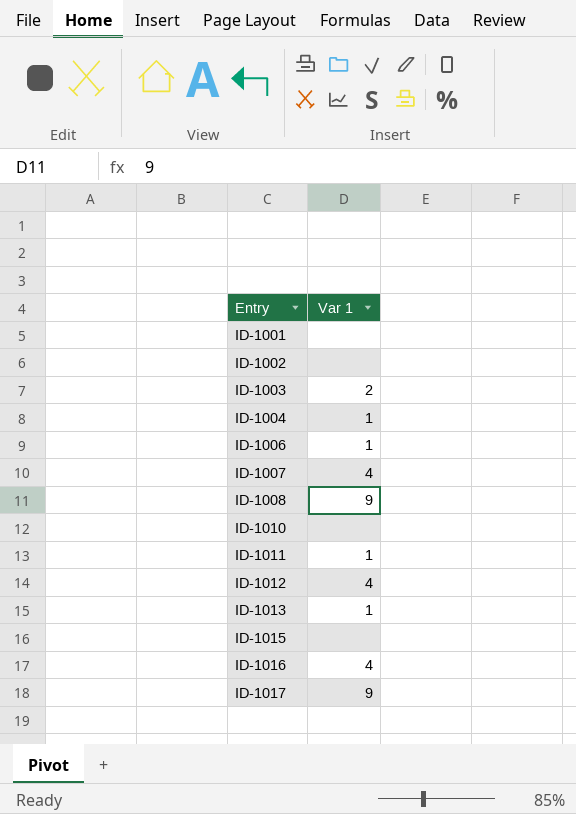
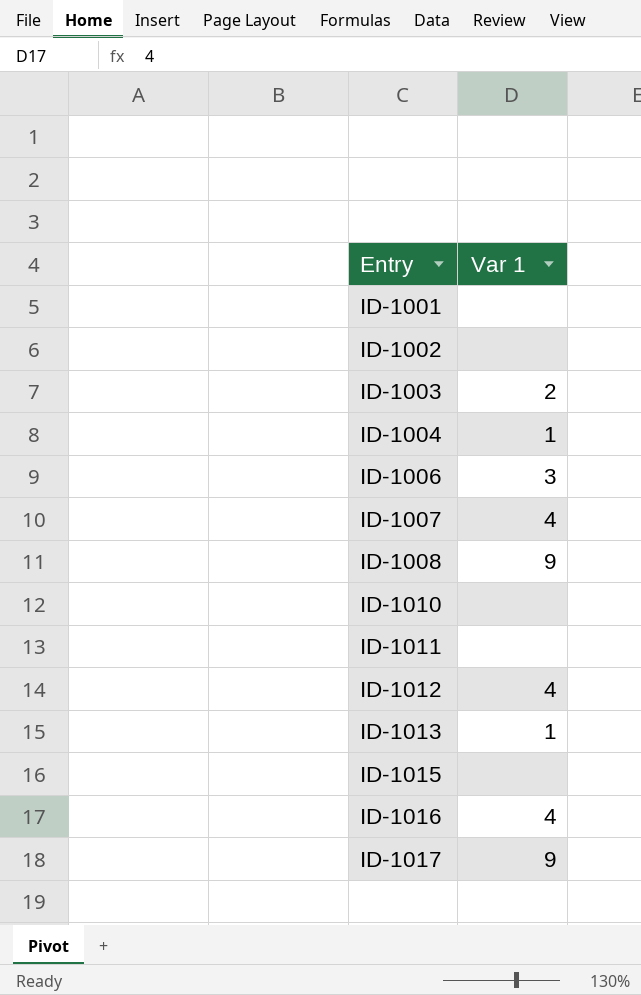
ID-1006 | Var 1: 1 -> 3
ID-1011 | Var 1: 1 -> none

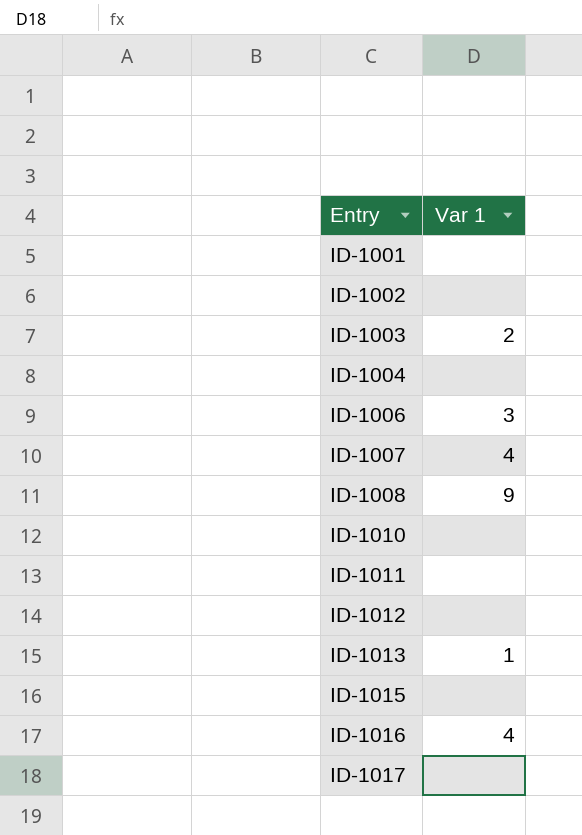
ID-1004 | Var 1: 1 -> none
ID-1012 | Var 1: 4 -> none
ID-1017 | Var 1: 9 -> none

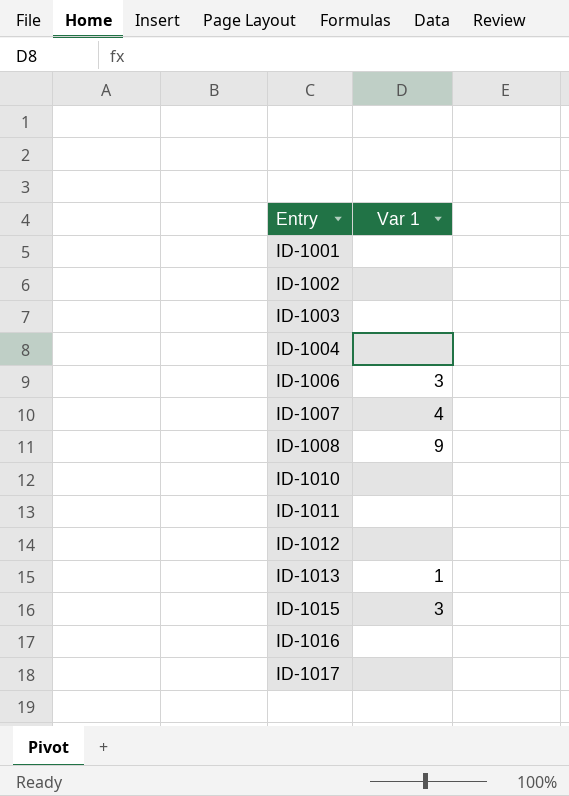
ID-1003 | Var 1: 2 -> none
ID-1015 | Var 1: none -> 3
ID-1016 | Var 1: 4 -> none

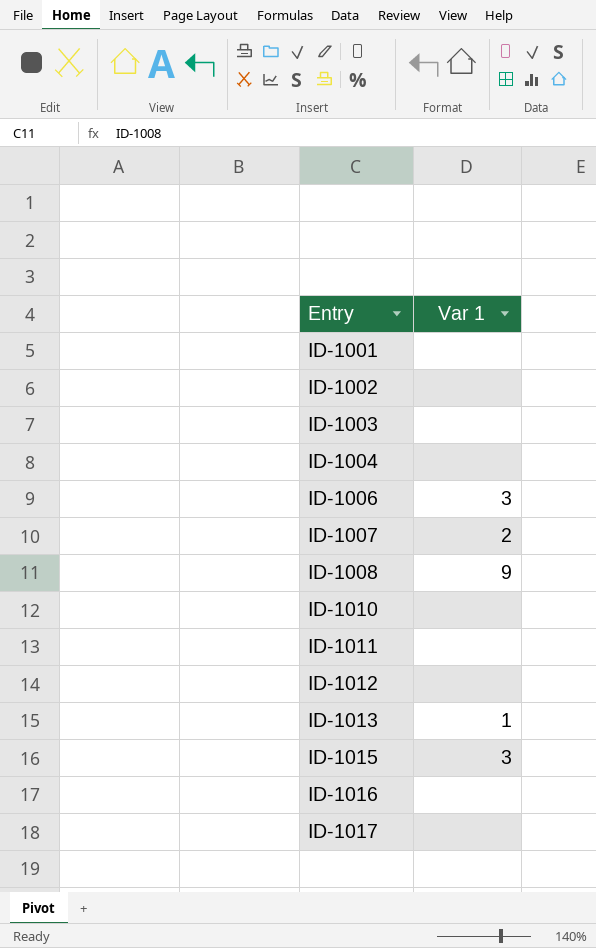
ID-1007 | Var 1: 4 -> 2

